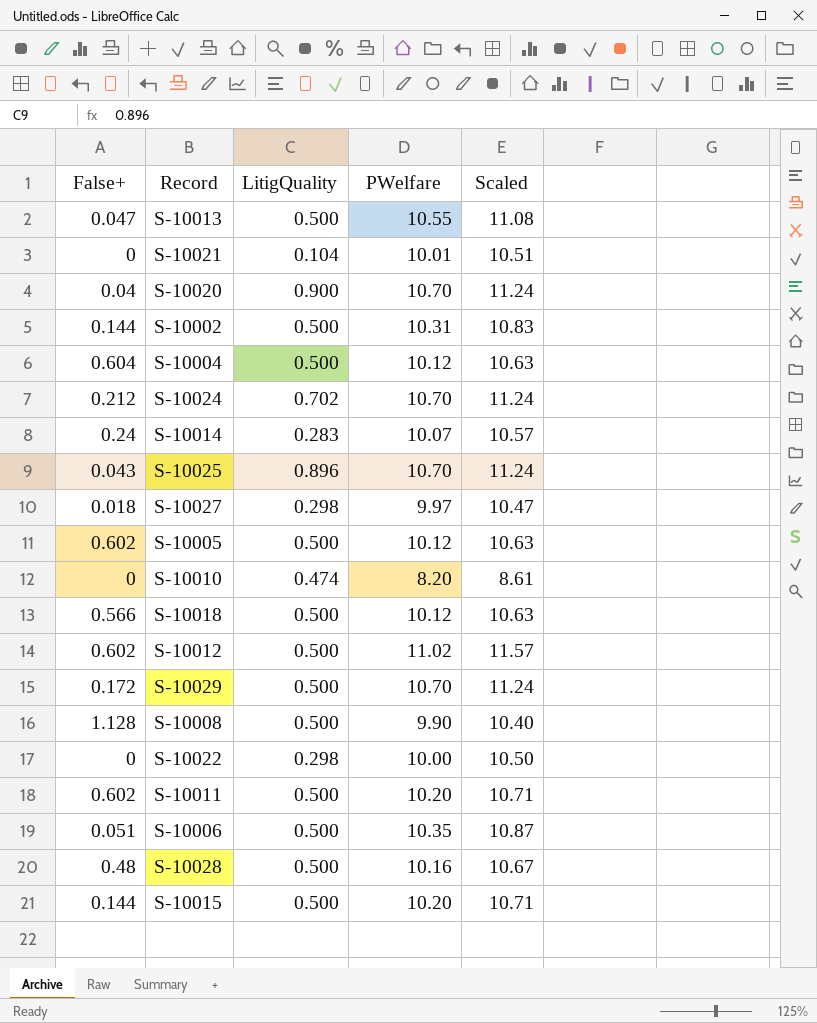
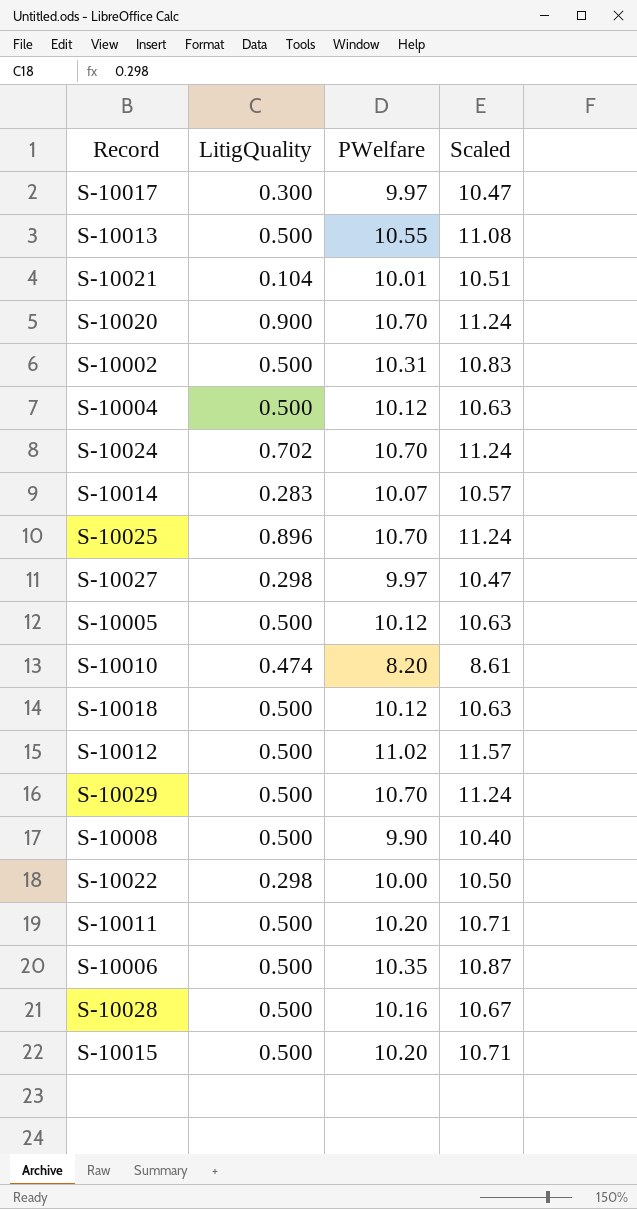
column False+ | position: 1 -> none
row S-10017: none -> 0.300 | 9.97 | 10.47

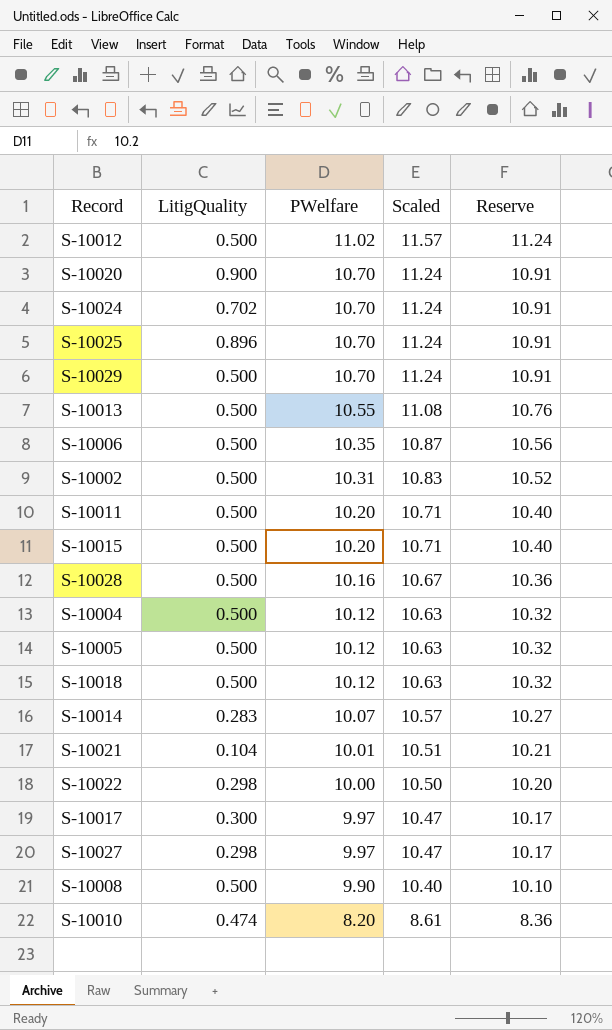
row order: none -> PWelfare descending
column Reserve | formula: none -> [PWelfare] * 1.02

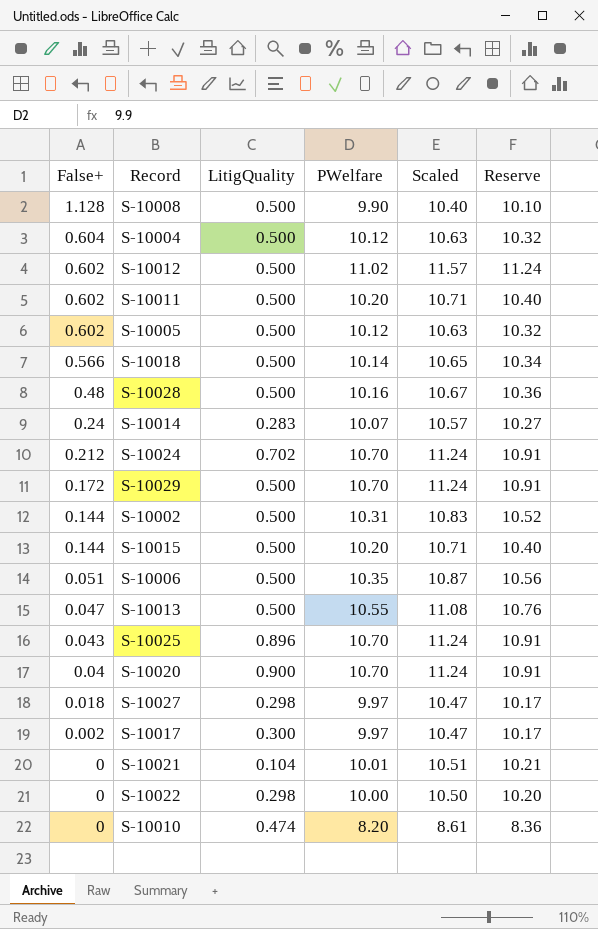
row order: PWelfare descending -> False+ descending
column False+ | position: none -> 1
S-10018 | PWelfare: 10.12 -> 10.14
S-10018 | Scaled: 10.63 -> 10.65
S-10018 | Reserve: 10.32 -> 10.34

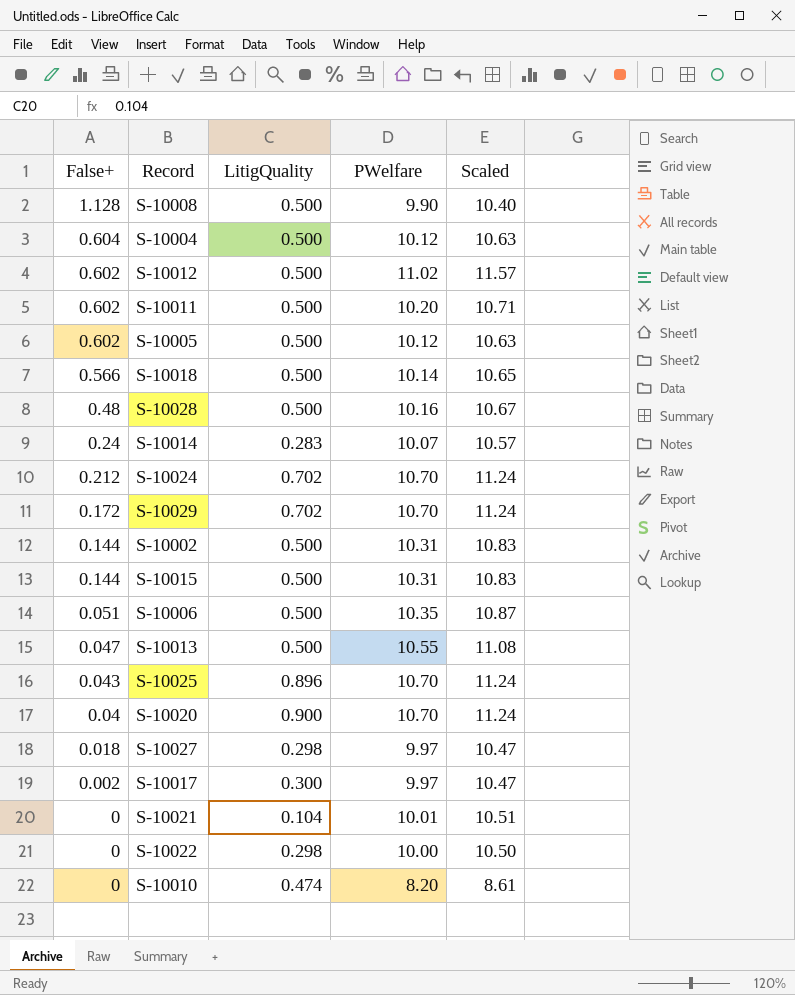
column Reserve | formula: [PWelfare] * 1.02 -> none
S-10029 | LitigQuality: 0.500 -> 0.702
S-10015 | PWelfare: 10.20 -> 10.31
S-10015 | Scaled: 10.71 -> 10.83

